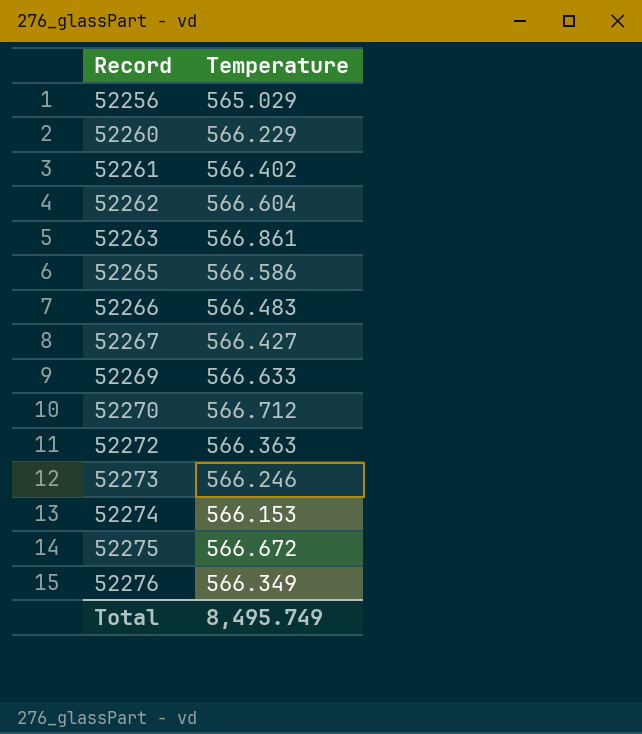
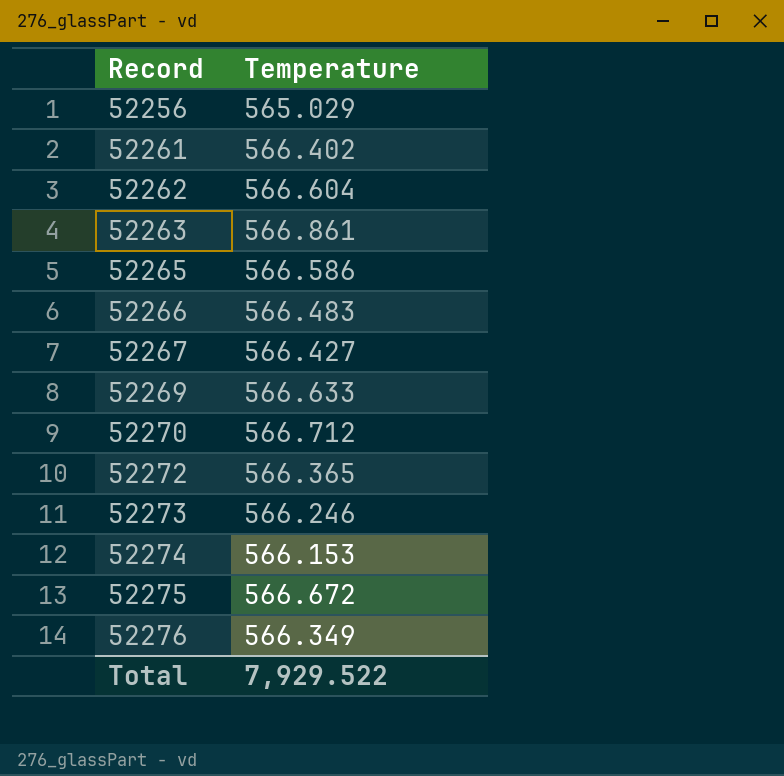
row 52260: 566.229 -> none
52272 | Temperature: 566.363 -> 566.365
Total | Temperature: 8,495.749 -> 7,929.522

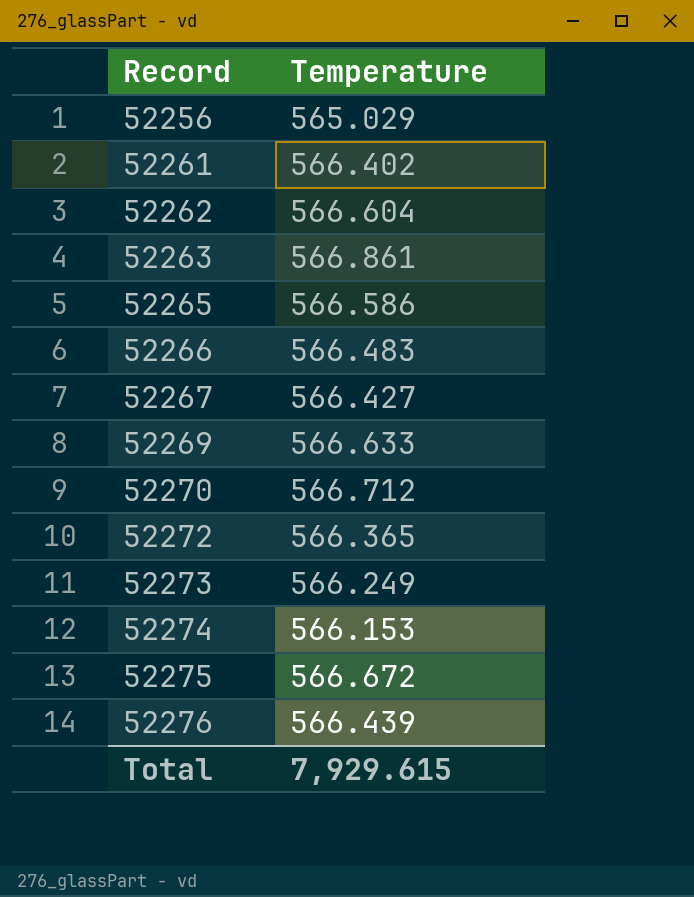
52273 | Temperature: 566.246 -> 566.249
52276 | Temperature: 566.349 -> 566.439
Total | Temperature: 7,929.522 -> 7,929.615

